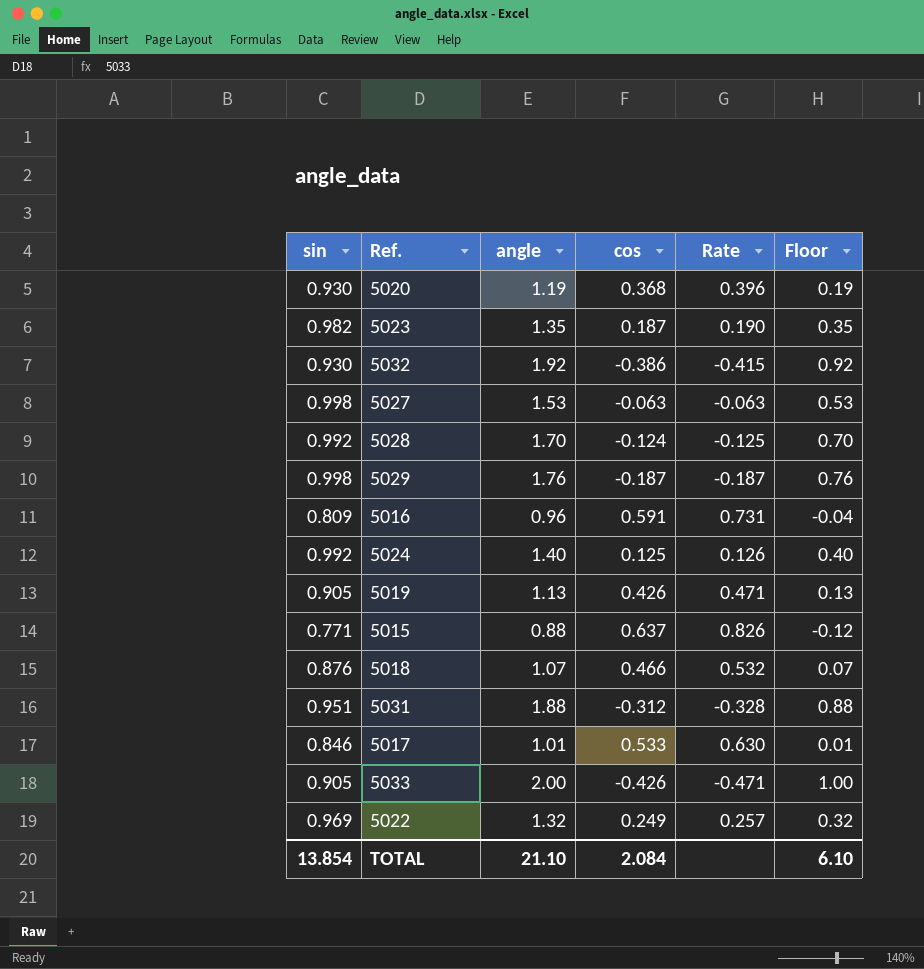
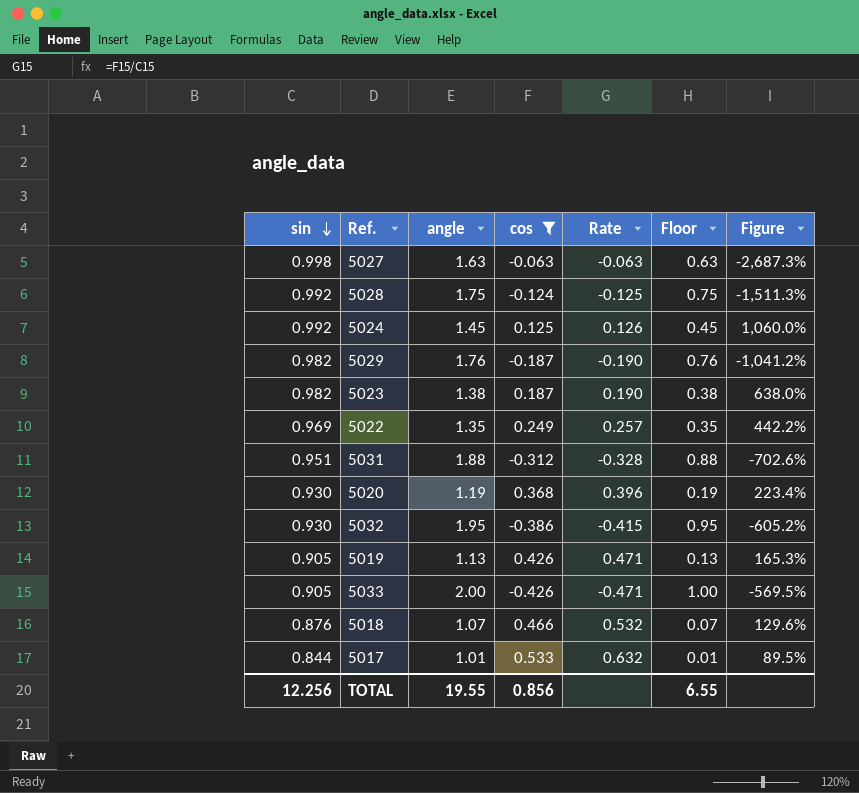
filter: none -> cos <= 0.533
row order: none -> sin descending
column Figure | formula: none -> ([angle] - [cos]) / [cos]
5027 | angle: 1.53 -> 1.63
5027 | Floor: 0.53 -> 0.63
5028 | angle: 1.70 -> 1.75
5028 | Floor: 0.70 -> 0.75
5024 | angle: 1.40 -> 1.45
5024 | Floor: 0.40 -> 0.45
5029 | sin: 0.998 -> 0.982
5029 | Rate: -0.187 -> -0.190
5023 | angle: 1.35 -> 1.38
5023 | Floor: 0.35 -> 0.38
5022 | angle: 1.32 -> 1.35
5022 | Floor: 0.32 -> 0.35
5032 | angle: 1.92 -> 1.95
5032 | Floor: 0.92 -> 0.95
5017 | sin: 0.846 -> 0.844
5017 | Rate: 0.630 -> 0.632
TOTAL | sin: 13.854 -> 12.256
TOTAL | angle: 21.10 -> 19.55
TOTAL | cos: 2.084 -> 0.856
TOTAL | Floor: 6.10 -> 6.55

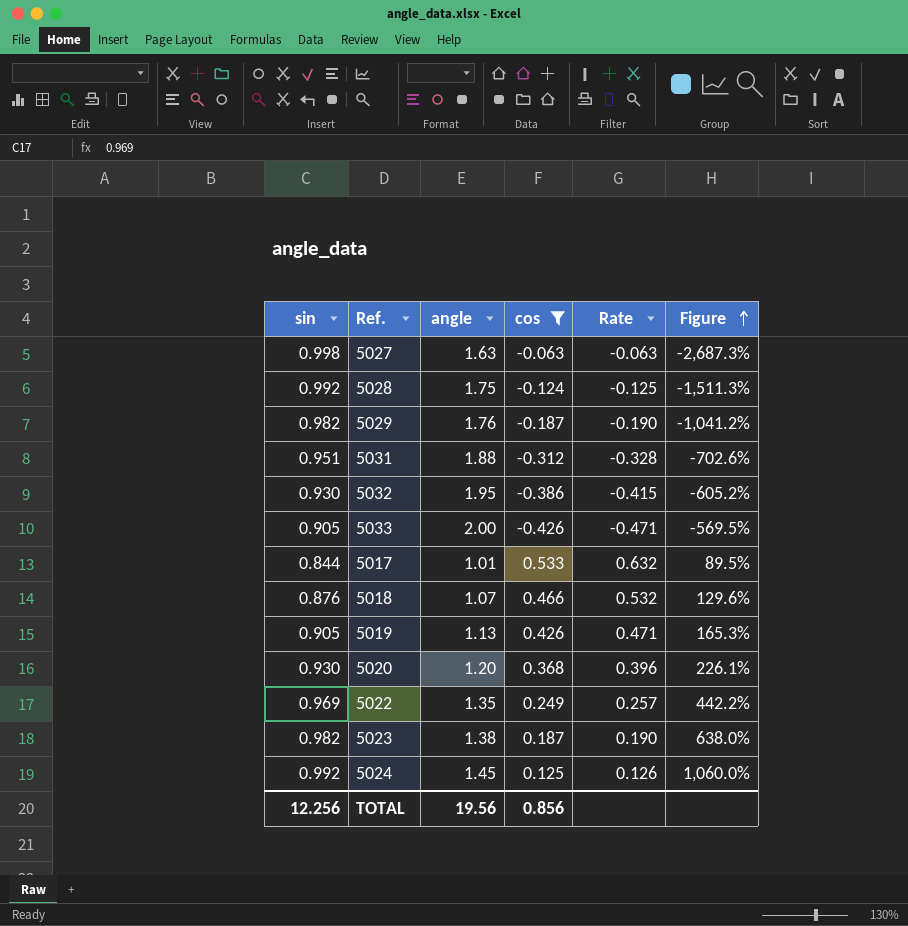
row order: sin descending -> Figure ascending
column Floor | formula: [angle] - 1 -> none
5020 | angle: 1.19 -> 1.20
5020 | Figure: 223.4% -> 226.1%
TOTAL | angle: 19.55 -> 19.56

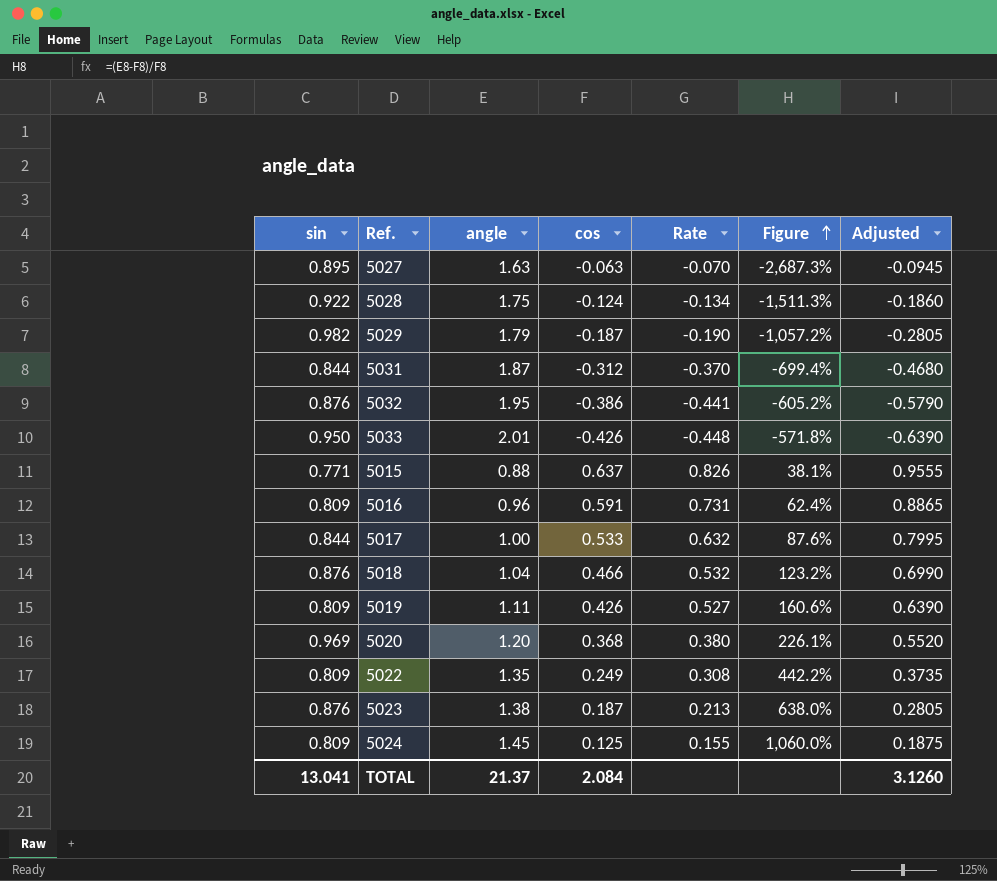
filter: cos <= 0.533 -> none
column Adjusted | formula: none -> [cos] * 1.5
5027 | sin: 0.998 -> 0.895
5027 | Rate: -0.063 -> -0.070
5028 | sin: 0.992 -> 0.922
5028 | Rate: -0.125 -> -0.134
5029 | angle: 1.76 -> 1.79
5029 | Figure: -1,041.2% -> -1,057.2%
5031 | sin: 0.951 -> 0.844
5031 | angle: 1.88 -> 1.87
5031 | Rate: -0.328 -> -0.370
5031 | Figure: -702.6% -> -699.4%
5032 | sin: 0.930 -> 0.876
5032 | Rate: -0.415 -> -0.441
5033 | sin: 0.905 -> 0.950
5033 | angle: 2.00 -> 2.01
5033 | Rate: -0.471 -> -0.448
5033 | Figure: -569.5% -> -571.8%
5017 | angle: 1.01 -> 1.00
5017 | Figure: 89.5% -> 87.6%
5018 | angle: 1.07 -> 1.04
5018 | Figure: 129.6% -> 123.2%
5019 | sin: 0.905 -> 0.809
5019 | angle: 1.13 -> 1.11
5019 | Rate: 0.471 -> 0.527
5019 | Figure: 165.3% -> 160.6%
5020 | sin: 0.930 -> 0.969
5020 | Rate: 0.396 -> 0.380
5022 | sin: 0.969 -> 0.809
5022 | Rate: 0.257 -> 0.308
5023 | sin: 0.982 -> 0.876
5023 | Rate: 0.190 -> 0.213
5024 | sin: 0.992 -> 0.809
5024 | Rate: 0.126 -> 0.155
TOTAL | sin: 12.256 -> 13.041
TOTAL | angle: 19.56 -> 21.37
TOTAL | cos: 0.856 -> 2.084

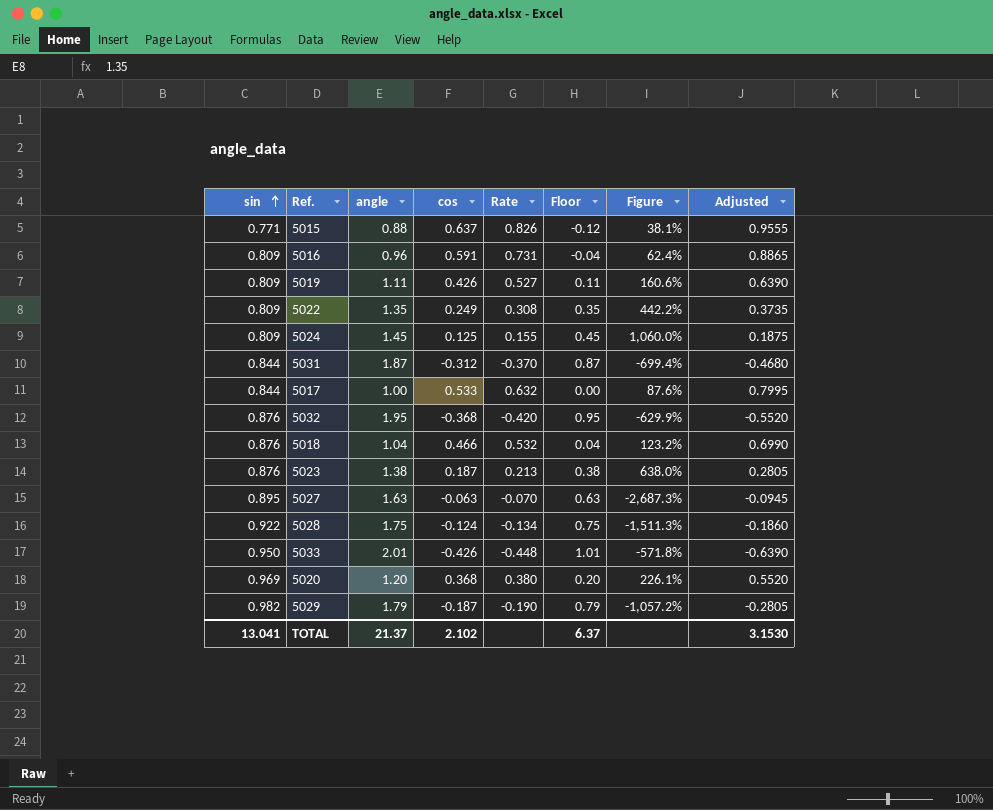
row order: Figure ascending -> sin ascending
column Floor | formula: none -> [angle] - 1
5032 | cos: -0.386 -> -0.368
5032 | Rate: -0.441 -> -0.420
5032 | Figure: -605.2% -> -629.9%
5032 | Adjusted: -0.5790 -> -0.5520
TOTAL | cos: 2.084 -> 2.102
TOTAL | Adjusted: 3.1260 -> 3.1530

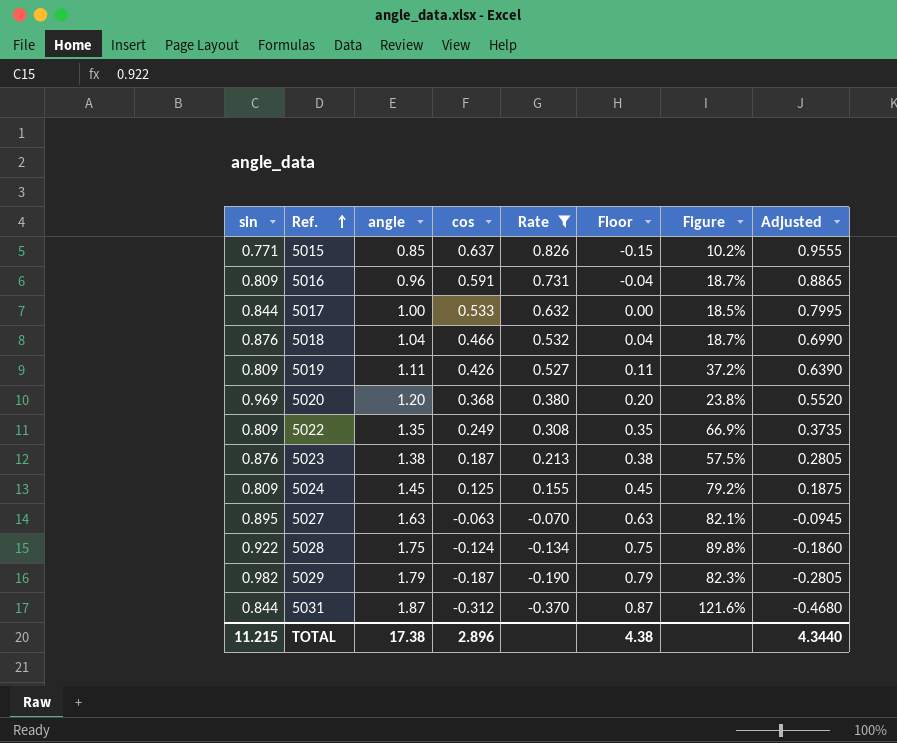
filter: none -> Rate >= -0.370
row order: sin ascending -> Ref. ascending
column Figure | formula: ([angle] - [cos]) / [cos] -> ([angle] - [sin]) / [sin]
5015 | angle: 0.88 -> 0.85
5015 | Floor: -0.12 -> -0.15
TOTAL | sin: 13.041 -> 11.215
TOTAL | angle: 21.37 -> 17.38
TOTAL | cos: 2.102 -> 2.896
TOTAL | Floor: 6.37 -> 4.38
TOTAL | Adjusted: 3.1530 -> 4.3440

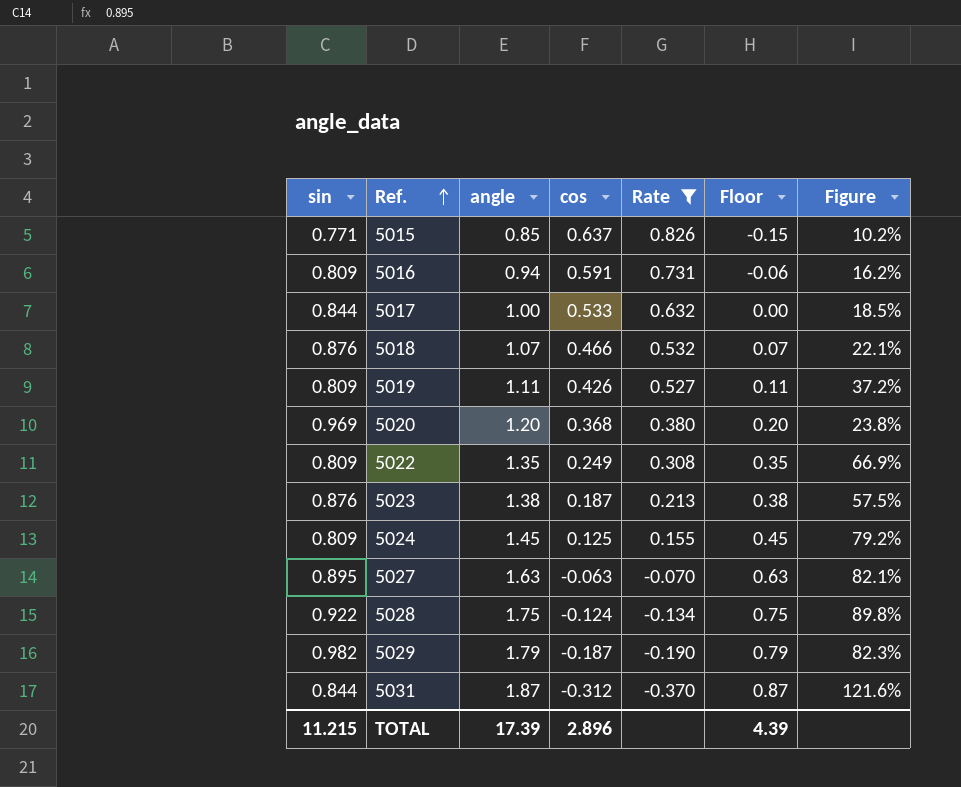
column Adjusted | formula: [cos] * 1.5 -> none
5016 | angle: 0.96 -> 0.94
5016 | Floor: -0.04 -> -0.06
5016 | Figure: 18.7% -> 16.2%
5018 | angle: 1.04 -> 1.07
5018 | Floor: 0.04 -> 0.07
5018 | Figure: 18.7% -> 22.1%
TOTAL | angle: 17.38 -> 17.39
TOTAL | Floor: 4.38 -> 4.39

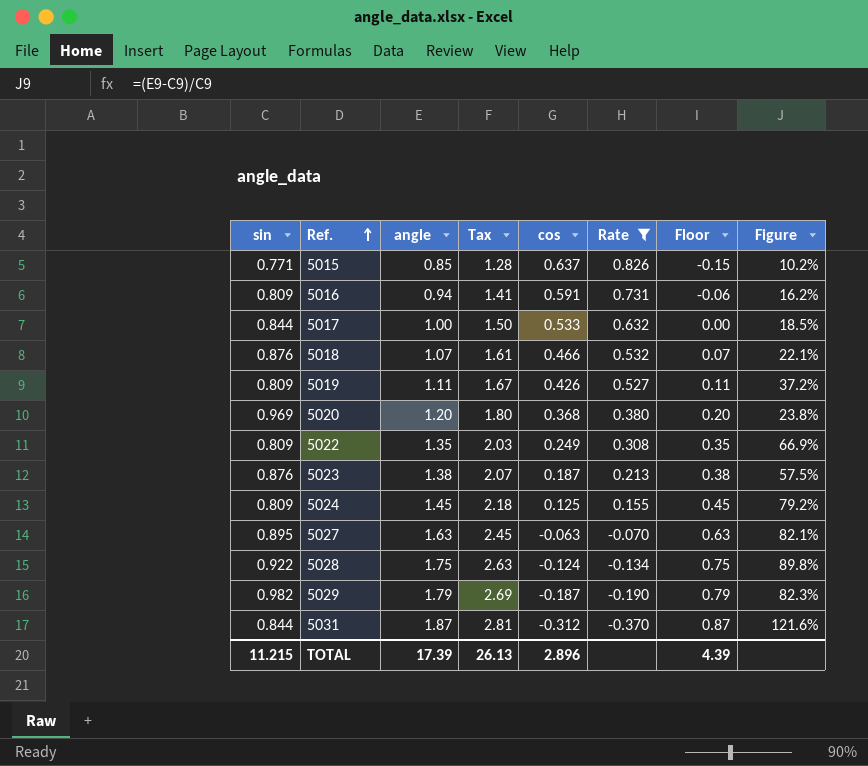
column Tax | formula: none -> [angle] * 1.5

